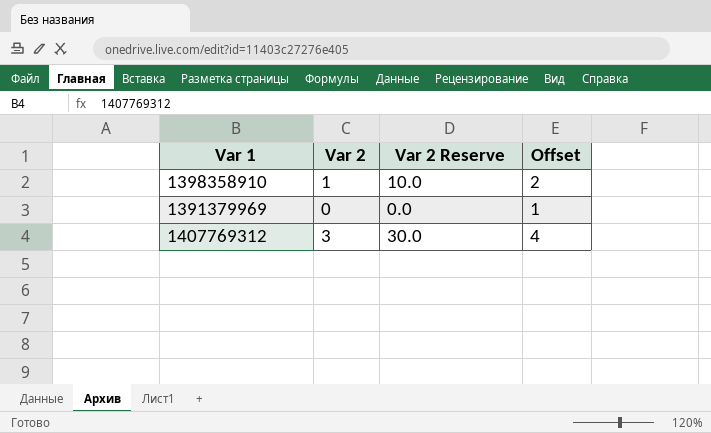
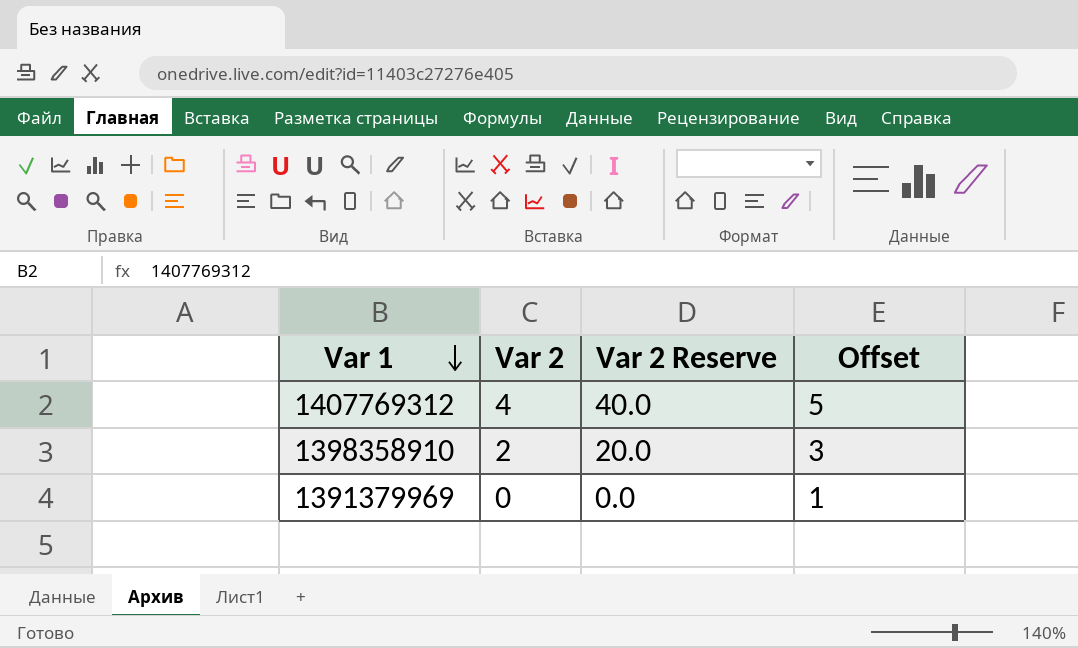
row order: none -> Var 1 descending
1407769312 | Var 2: 3 -> 4
1407769312 | Var 2 Reserve: 30.0 -> 40.0
1407769312 | Offset: 4 -> 5
1398358910 | Var 2: 1 -> 2
1398358910 | Var 2 Reserve: 10.0 -> 20.0
1398358910 | Offset: 2 -> 3

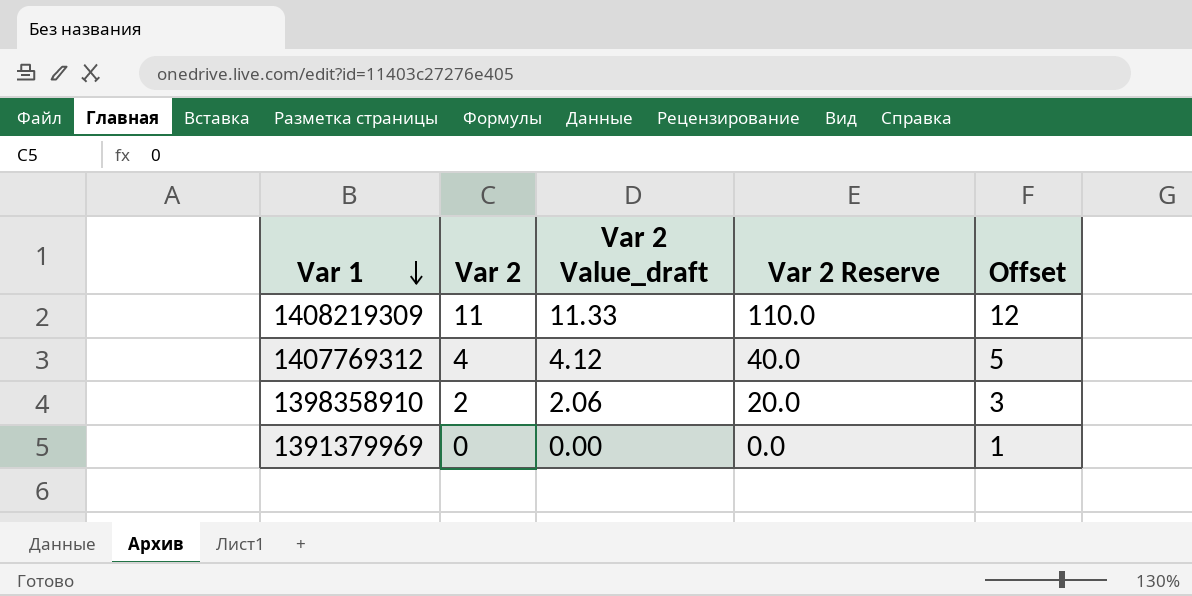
column Var 2 Value_draft | formula: none -> [Var 2] * 1.03
row 1408219309: none -> 11 | 11.33 | 110.0 | 12

